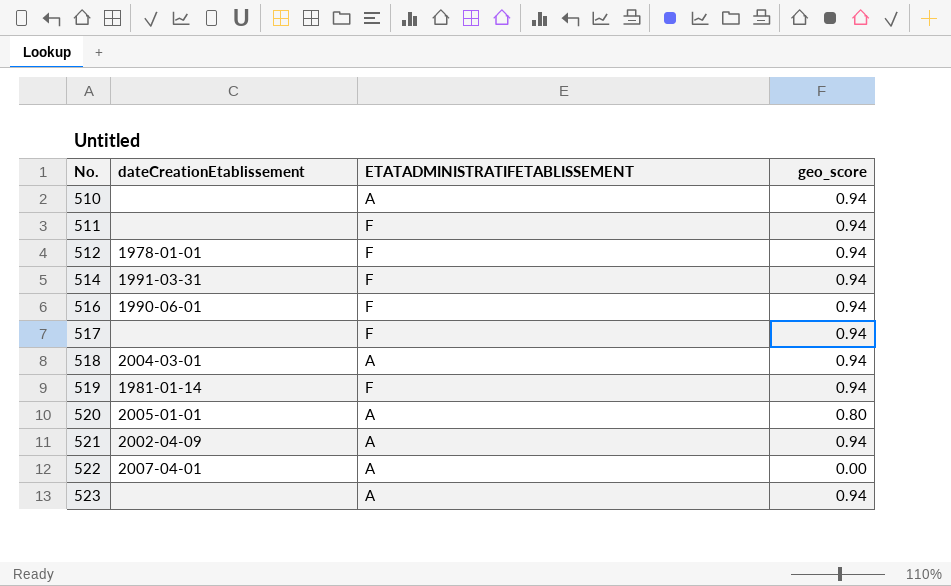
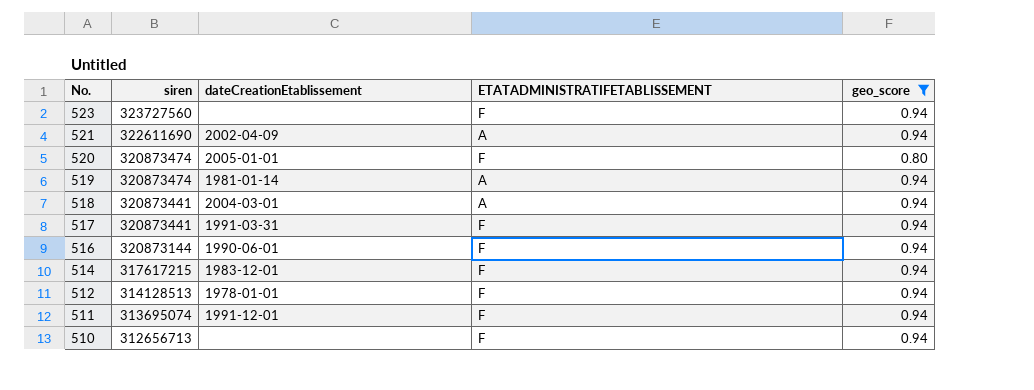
filter: none -> geo_score != 0.00
row order: No. ascending -> No. descending
column siren | position: none -> 2
523 | ETATADMINISTRATIFETABLISSEMENT: A -> F
520 | ETATADMINISTRATIFETABLISSEMENT: A -> F
519 | ETATADMINISTRATIFETABLISSEMENT: F -> A
517 | dateCreationEtablissement: none -> 1991-03-31
514 | dateCreationEtablissement: 1991-03-31 -> 1983-12-01
511 | dateCreationEtablissement: none -> 1991-12-01
510 | ETATADMINISTRATIFETABLISSEMENT: A -> F

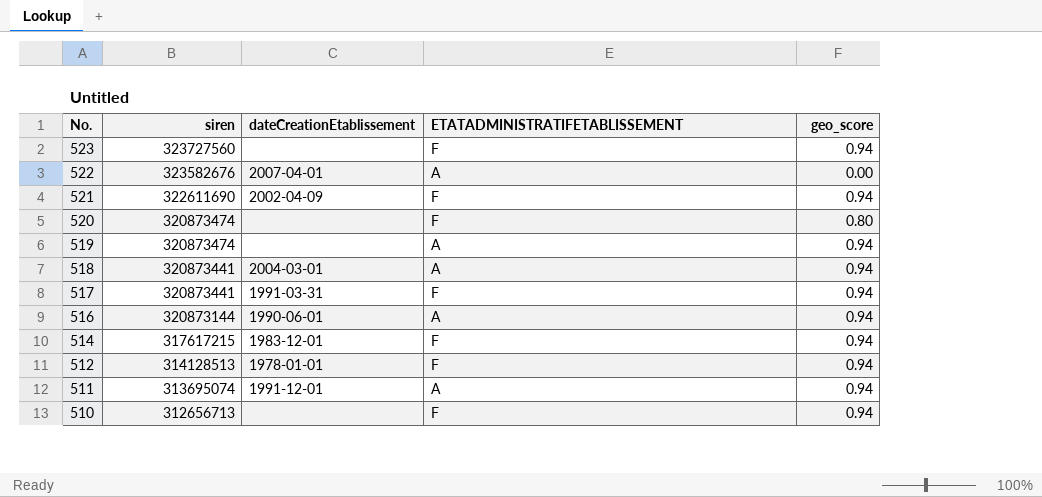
filter: geo_score != 0.00 -> none
521 | ETATADMINISTRATIFETABLISSEMENT: A -> F
520 | dateCreationEtablissement: 2005-01-01 -> none
519 | dateCreationEtablissement: 1981-01-14 -> none
516 | ETATADMINISTRATIFETABLISSEMENT: F -> A
511 | ETATADMINISTRATIFETABLISSEMENT: F -> A

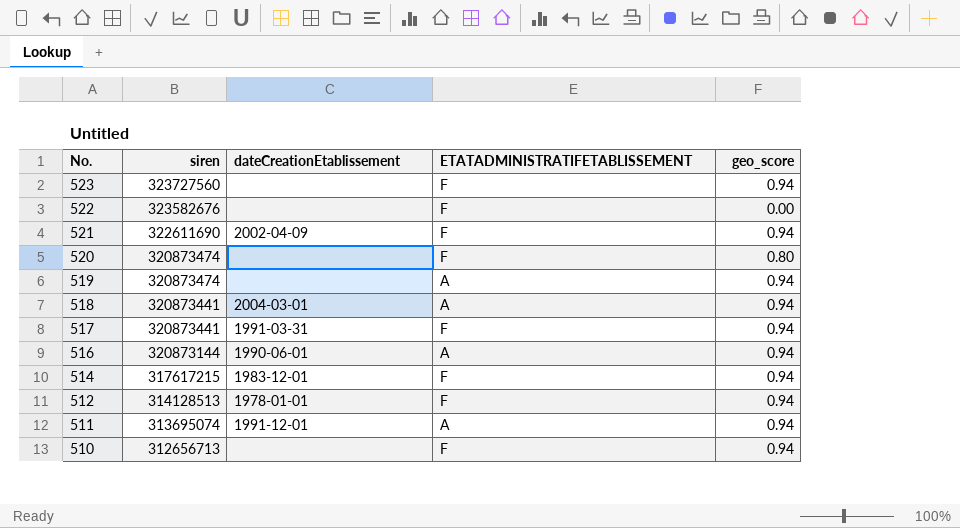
522 | dateCreationEtablissement: 2007-04-01 -> none
522 | ETATADMINISTRATIFETABLISSEMENT: A -> F

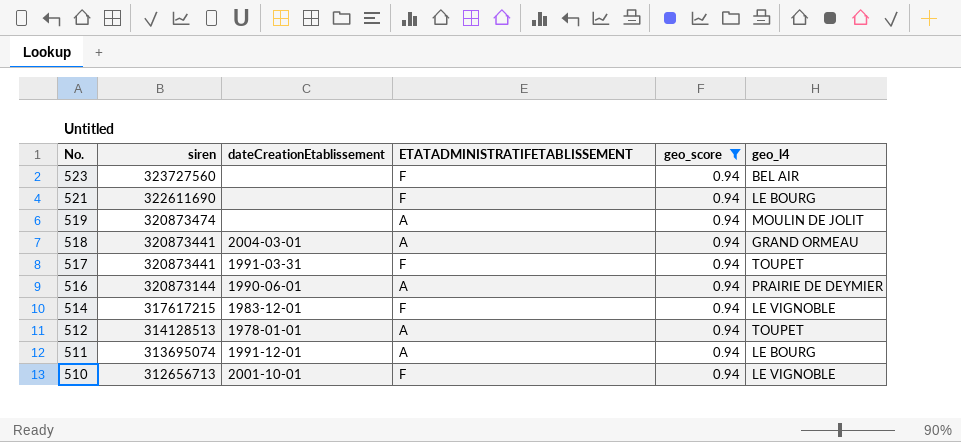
filter: none -> geo_score = 0.94
column geo_l4 | position: none -> 6
521 | dateCreationEtablissement: 2002-04-09 -> none
512 | ETATADMINISTRATIFETABLISSEMENT: F -> A
510 | dateCreationEtablissement: none -> 2001-10-01

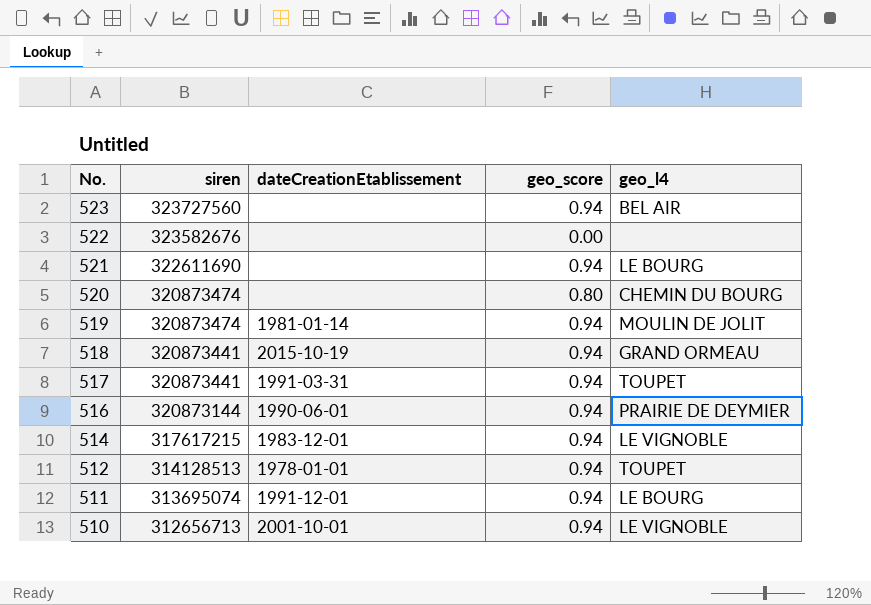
filter: geo_score = 0.94 -> none
column ETATADMINISTRATIFETABLISSEMENT | position: 4 -> none
519 | dateCreationEtablissement: none -> 1981-01-14
518 | dateCreationEtablissement: 2004-03-01 -> 2015-10-19

